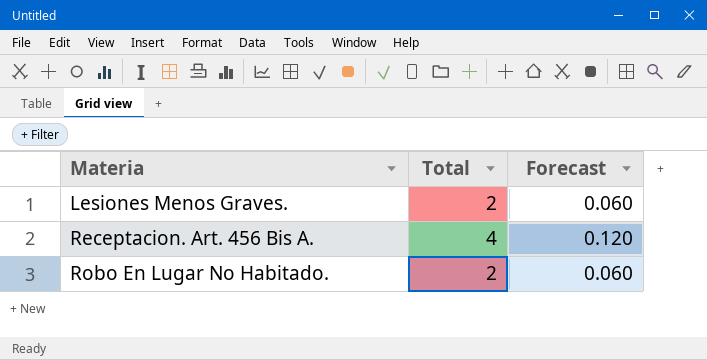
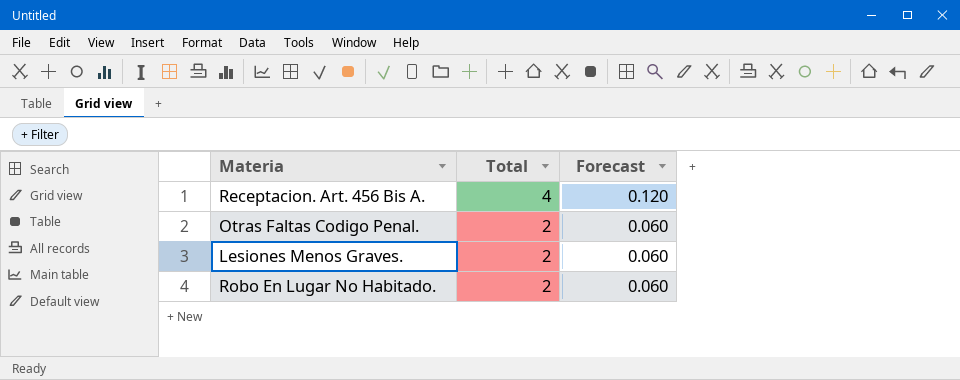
row order: Materia ascending -> Total descending
row Otras Faltas Codigo Penal.: none -> 2 | 0.060

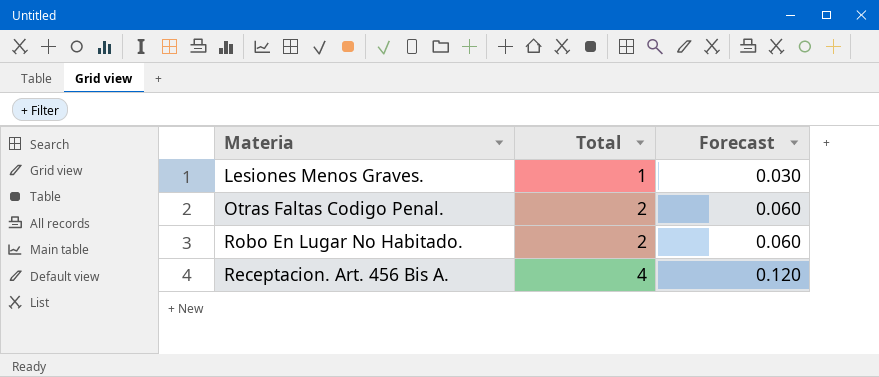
row order: Total descending -> Total ascending
Lesiones Menos Graves. | Total: 2 -> 1
Lesiones Menos Graves. | Forecast: 0.060 -> 0.030

